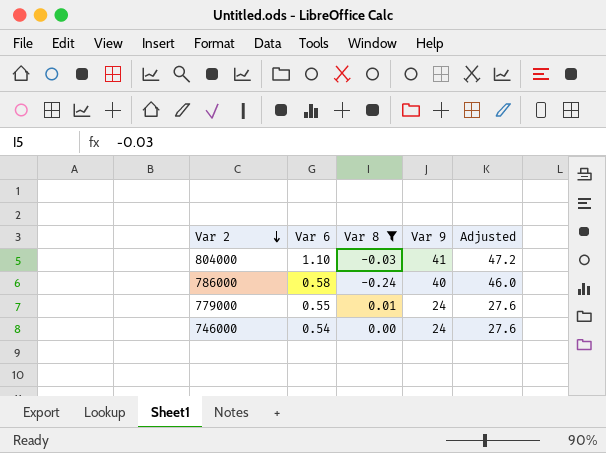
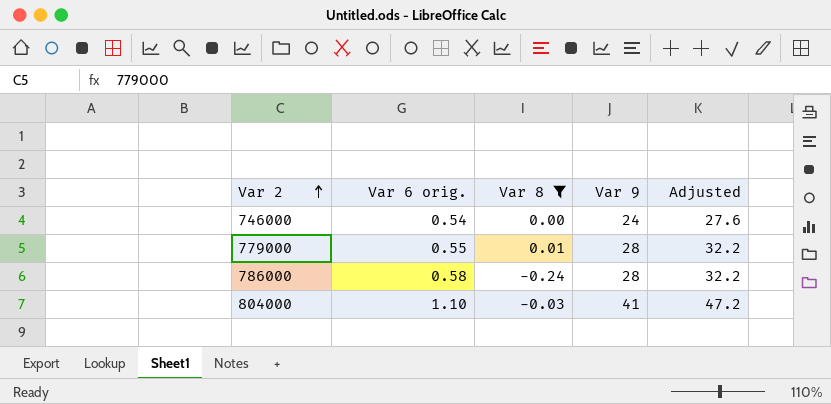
row order: Var 2 descending -> Var 2 ascending
column name: Var 6 -> Var 6 orig.
779000 | Var 9: 24 -> 28
779000 | Adjusted: 27.6 -> 32.2
786000 | Var 9: 40 -> 28
786000 | Adjusted: 46.0 -> 32.2

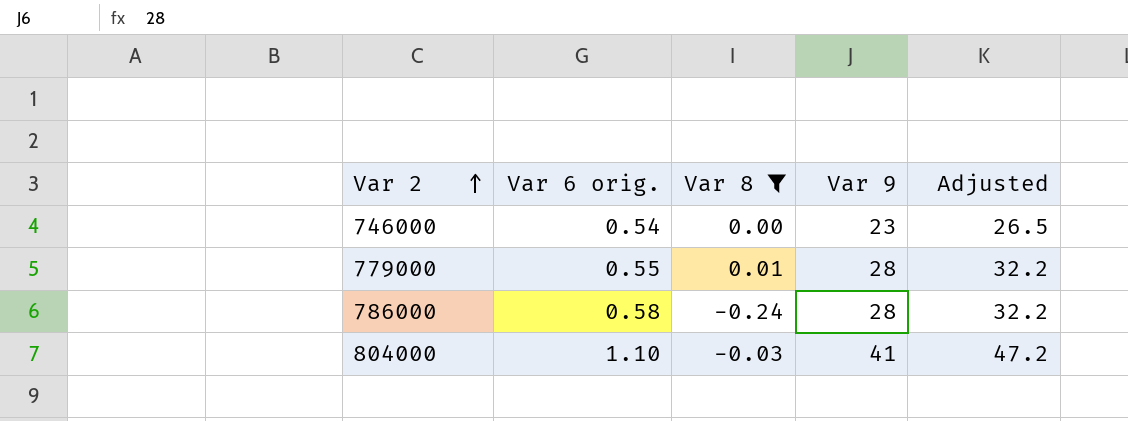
746000 | Var 9: 24 -> 23
746000 | Adjusted: 27.6 -> 26.5

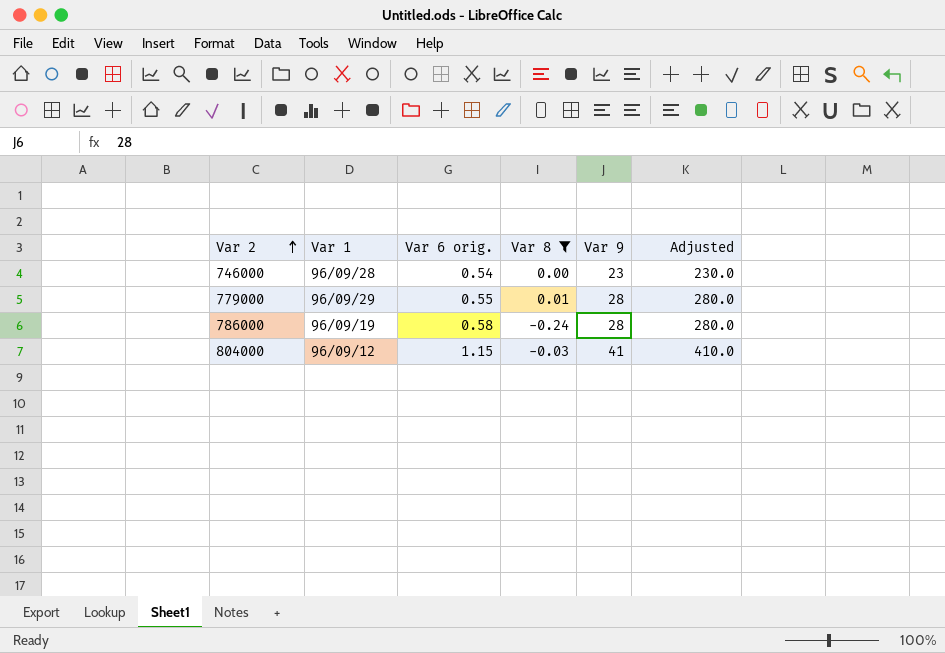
column Var 1 | position: none -> 2
column Adjusted | formula: [Var 9] * 1.15 -> [Var 9] * 10
804000 | Var 6 orig.: 1.10 -> 1.15

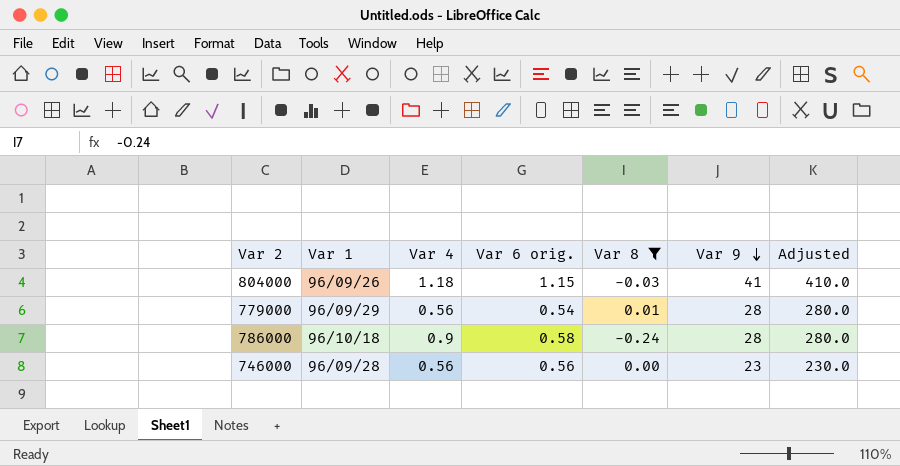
row order: Var 2 ascending -> Var 9 descending
column Var 4 | position: none -> 3
804000 | Var 1: 96/09/12 -> 96/09/26
779000 | Var 6 orig.: 0.55 -> 0.54
786000 | Var 1: 96/09/19 -> 96/10/18
746000 | Var 6 orig.: 0.54 -> 0.56

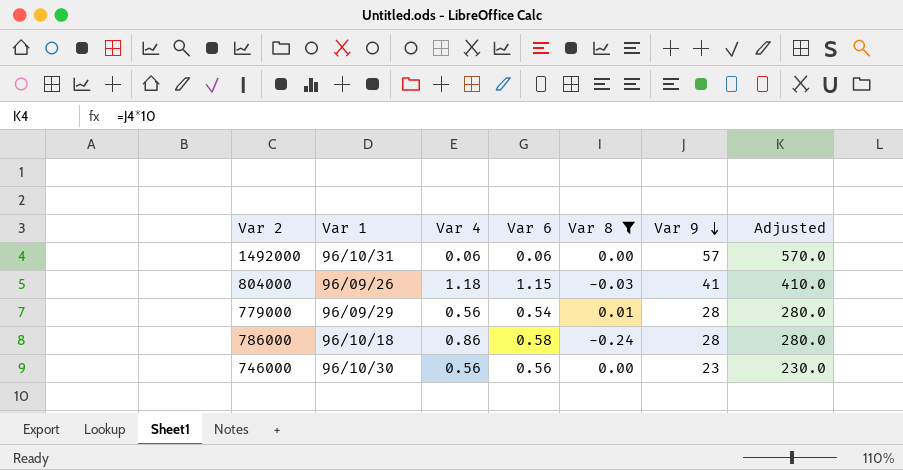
column name: Var 6 orig. -> Var 6
row 1492000: none -> 96/10/31 | 0.06 | 0.06 | 0.00 | 57 | 570.0
786000 | Var 4: 0.9 -> 0.86
746000 | Var 1: 96/09/28 -> 96/10/30

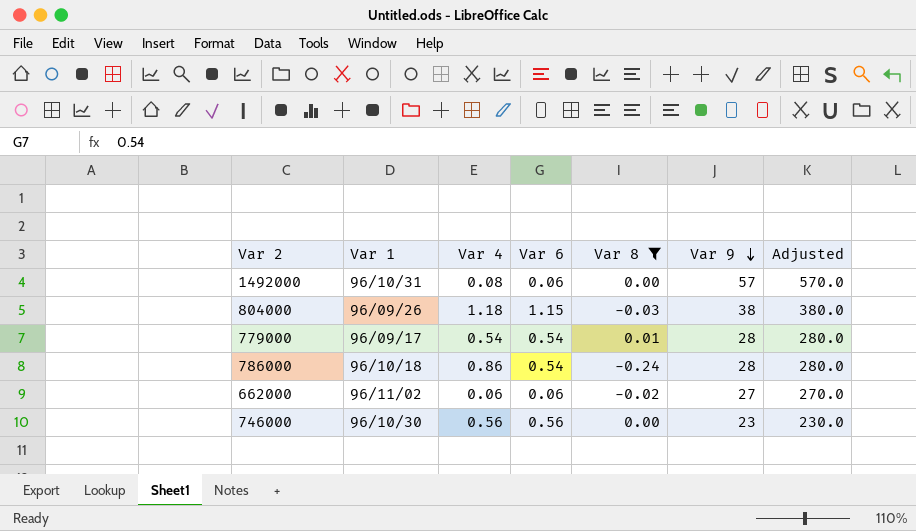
1492000 | Var 4: 0.06 -> 0.08
804000 | Var 9: 41 -> 38
804000 | Adjusted: 410.0 -> 380.0
779000 | Var 1: 96/09/29 -> 96/09/17
779000 | Var 4: 0.56 -> 0.54
786000 | Var 6: 0.58 -> 0.54
row 662000: none -> 96/11/02 | 0.06 | 0.06 | -0.02 | 27 | 270.0

